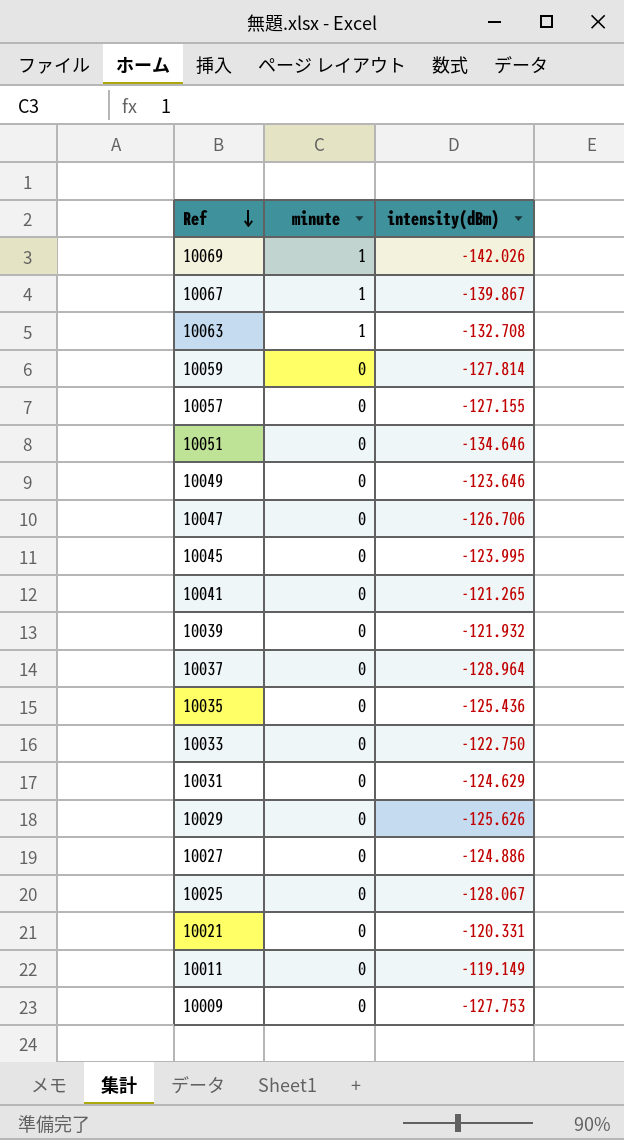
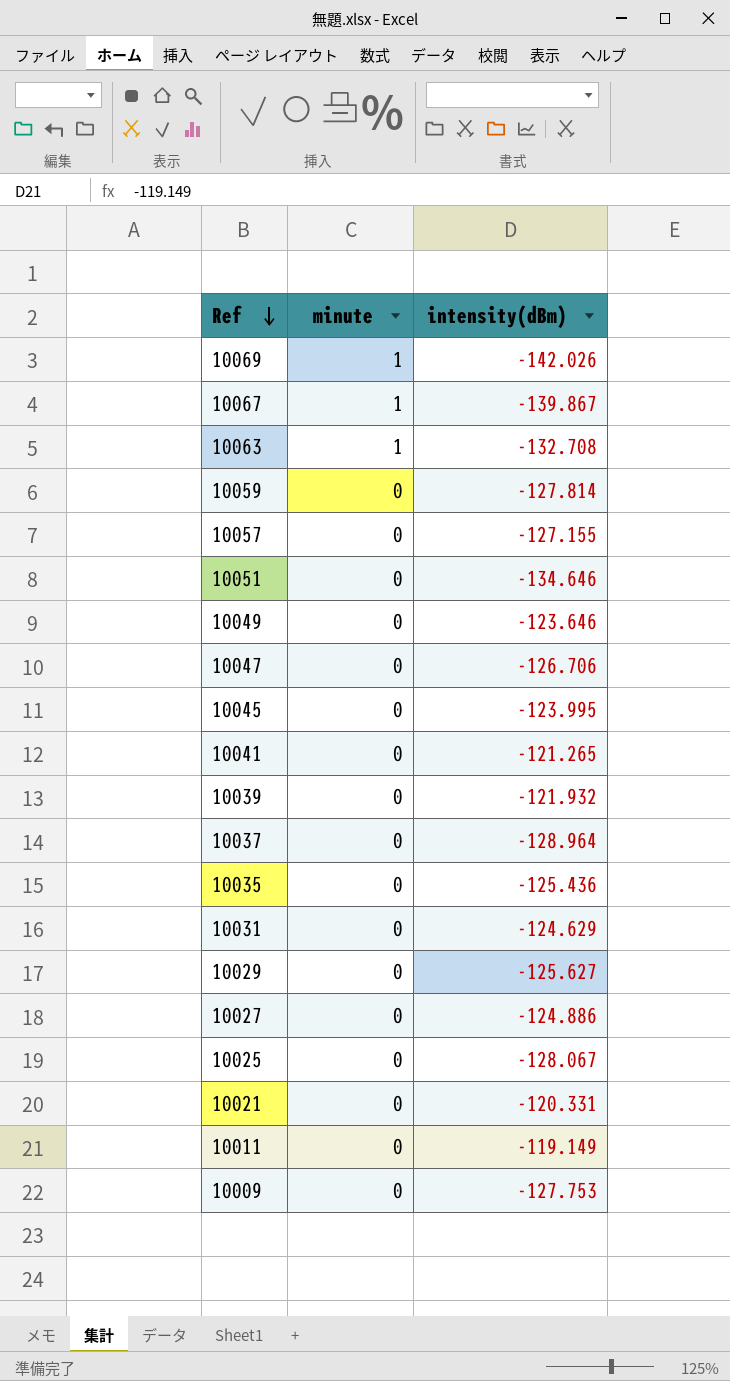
row 10033: 0 | -122.750 -> none
10029 | intensity(dBm): -125.626 -> -125.627

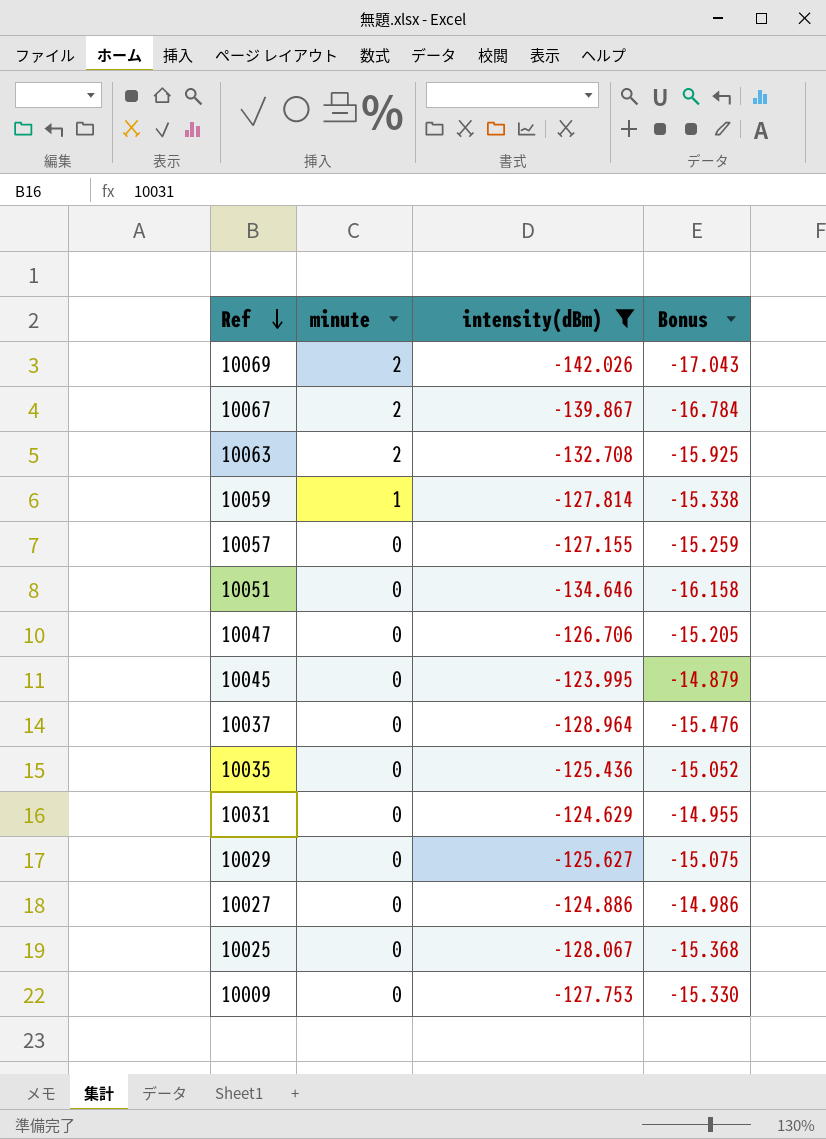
filter: none -> intensity(dBm) <= -123.995
column Bonus | formula: none -> [intensity(dBm)] * 0.12
10069 | minute: 1 -> 2
10067 | minute: 1 -> 2
10063 | minute: 1 -> 2
10059 | minute: 0 -> 1

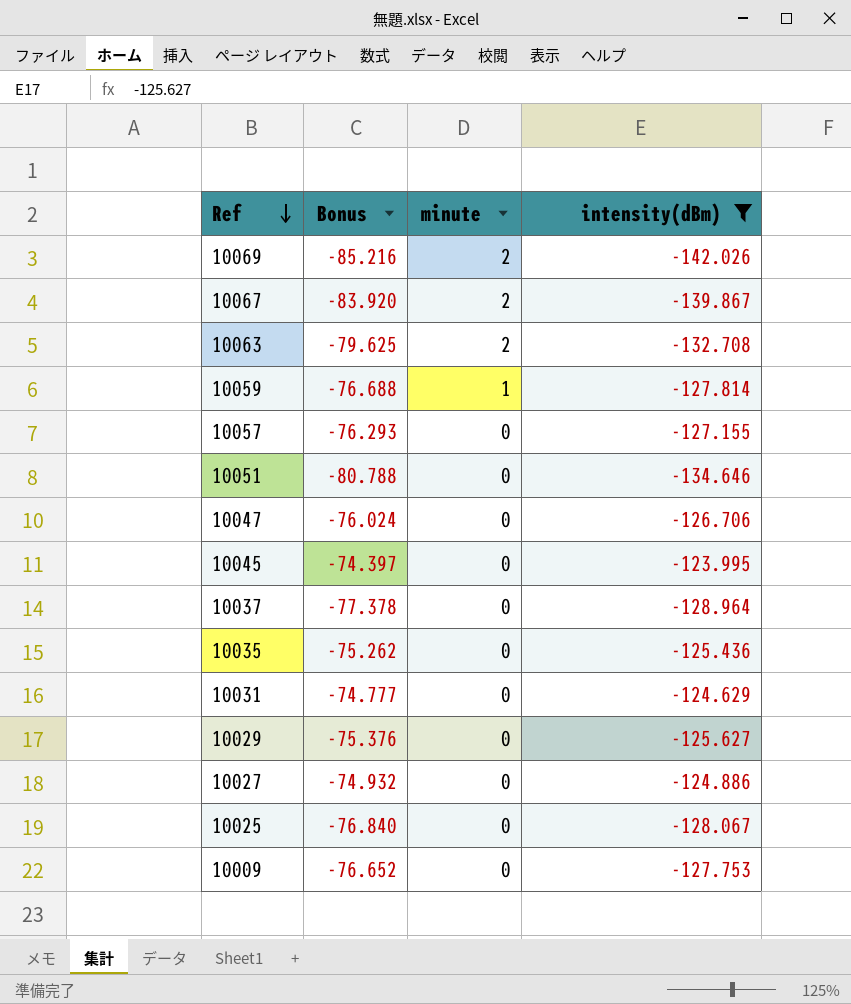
column Bonus | formula: [intensity(dBm)] * 0.12 -> [intensity(dBm)] * 0.6
column Bonus | position: 4 -> 2

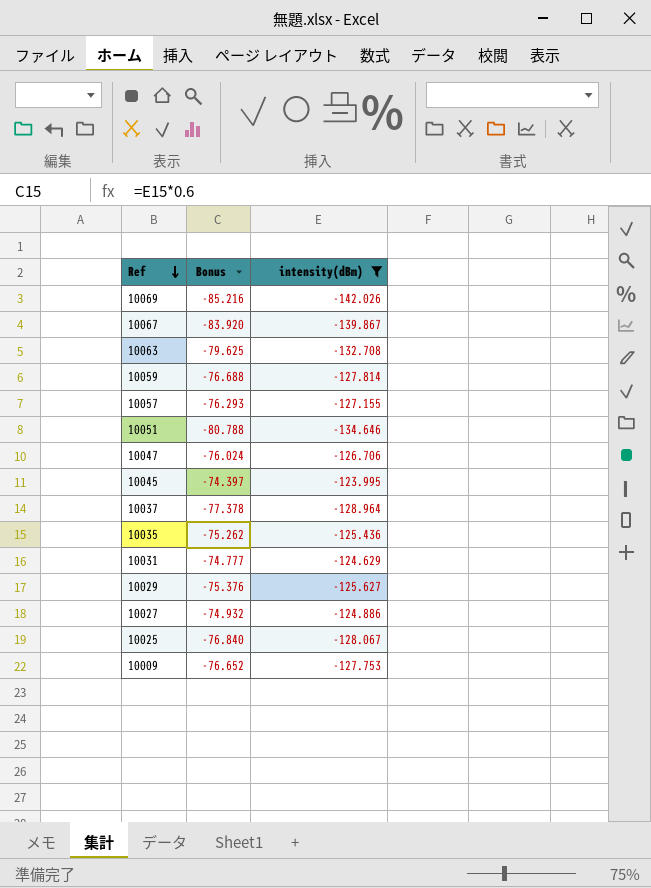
column minute | position: 3 -> none

